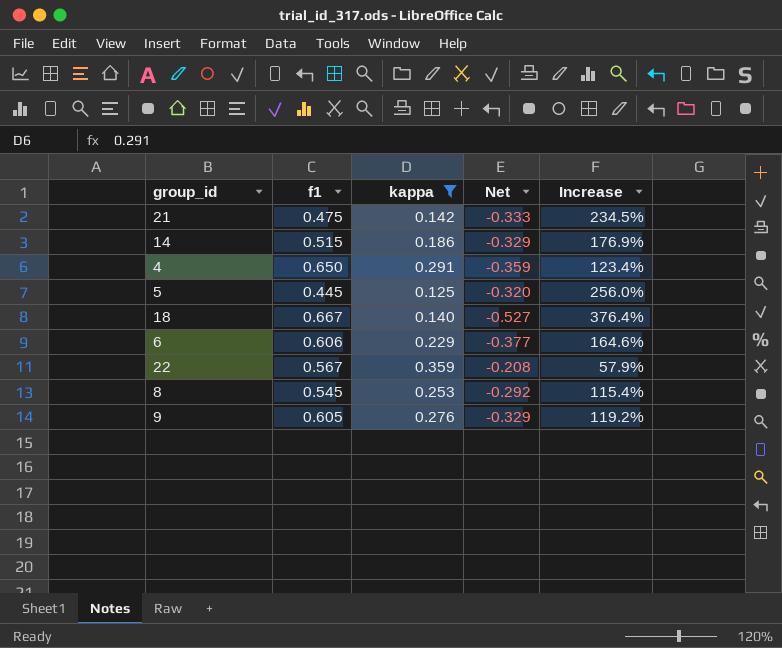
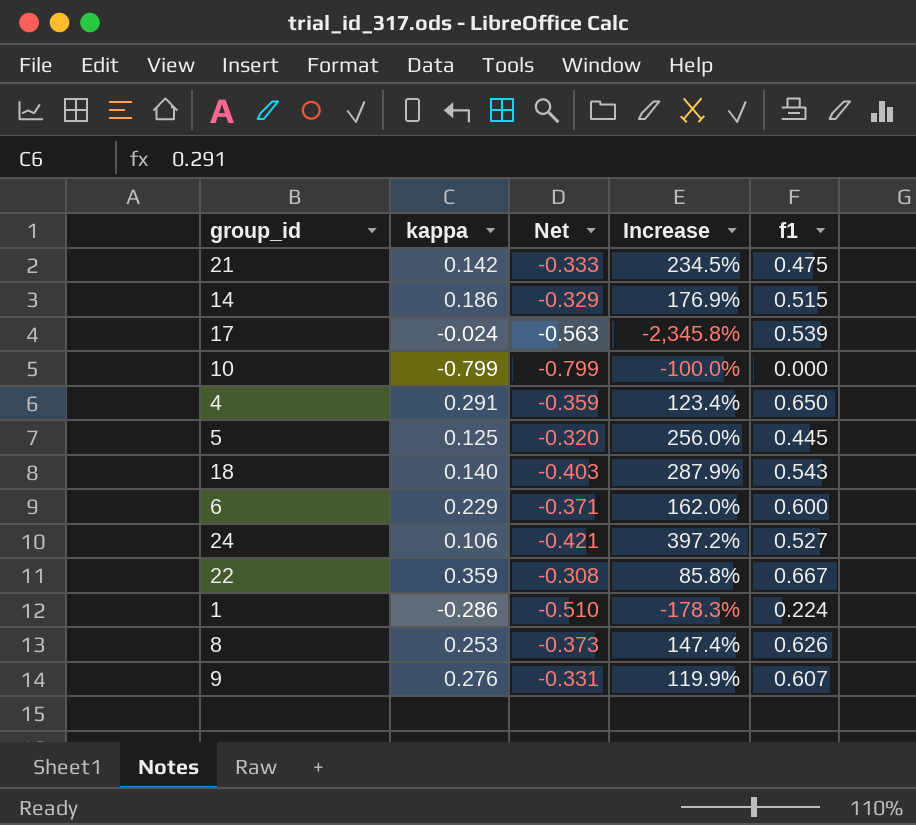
filter: kappa >= 0.125 -> none
column f1 | position: 2 -> 5
18 | Net: -0.527 -> -0.403
18 | Increase: 376.4% -> 287.9%
18 | f1: 0.667 -> 0.543
6 | Net: -0.377 -> -0.371
6 | Increase: 164.6% -> 162.0%
6 | f1: 0.606 -> 0.600
22 | Net: -0.208 -> -0.308
22 | Increase: 57.9% -> 85.8%
22 | f1: 0.567 -> 0.667
8 | Net: -0.292 -> -0.373
8 | Increase: 115.4% -> 147.4%
8 | f1: 0.545 -> 0.626
9 | Net: -0.329 -> -0.331
9 | Increase: 119.2% -> 119.9%
9 | f1: 0.605 -> 0.607

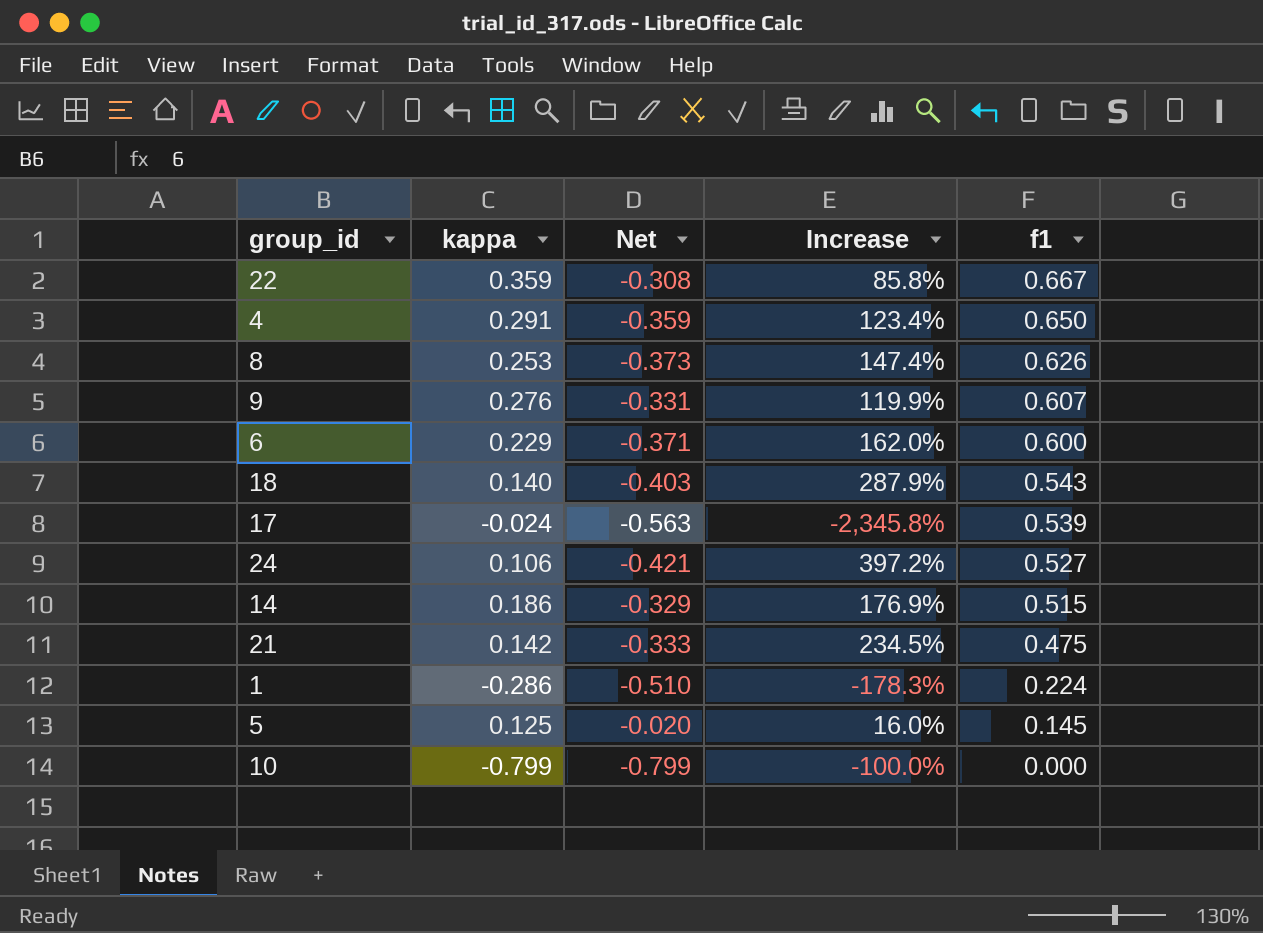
row order: none -> f1 descending
5 | Net: -0.320 -> -0.020
5 | Increase: 256.0% -> 16.0%
5 | f1: 0.445 -> 0.145

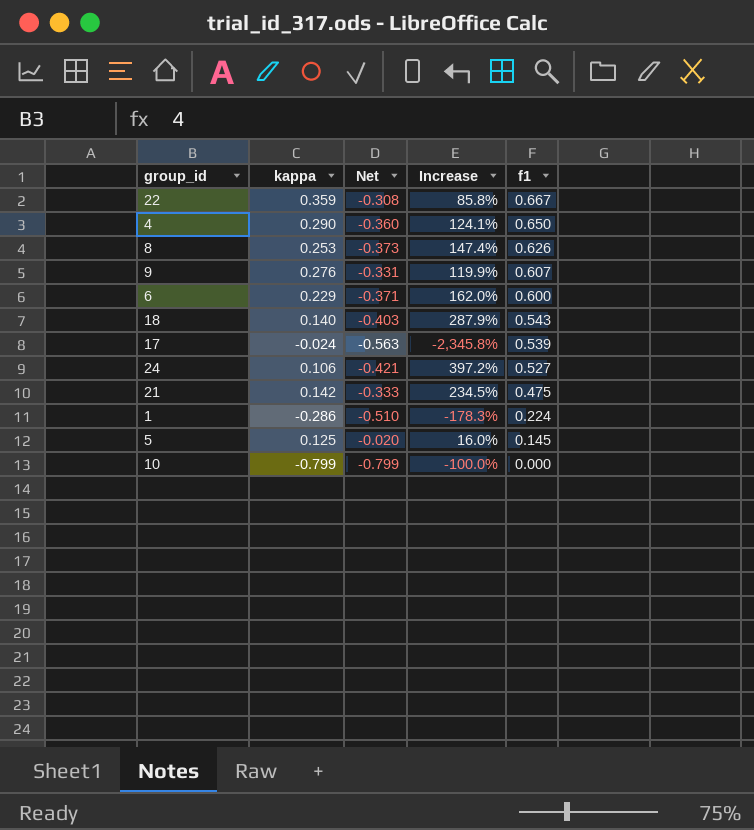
row 14: 0.186 | -0.329 | 176.9% | 0.515 -> none
4 | kappa: 0.291 -> 0.290
4 | Net: -0.359 -> -0.360
4 | Increase: 123.4% -> 124.1%

